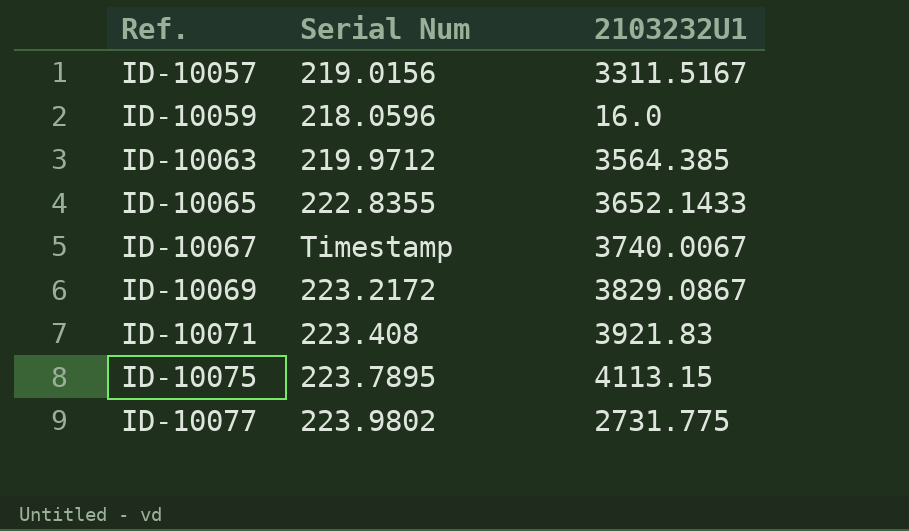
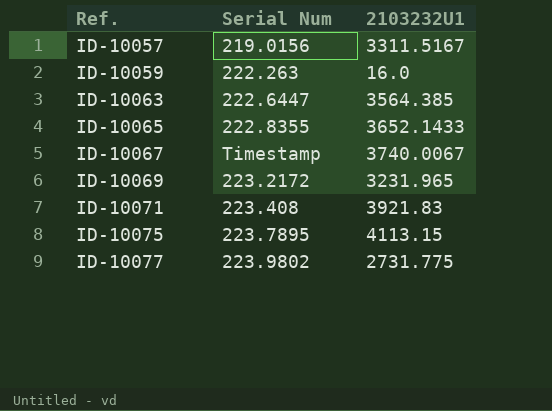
ID-10059 | Serial Num: 218.0596 -> 222.263
ID-10063 | Serial Num: 219.9712 -> 222.6447
ID-10069 | 2103232U1: 3829.0867 -> 3231.965

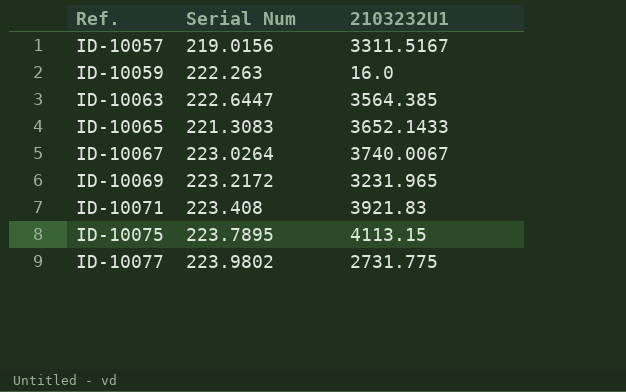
ID-10065 | Serial Num: 222.8355 -> 221.3083
ID-10067 | Serial Num: Timestamp -> 223.0264

